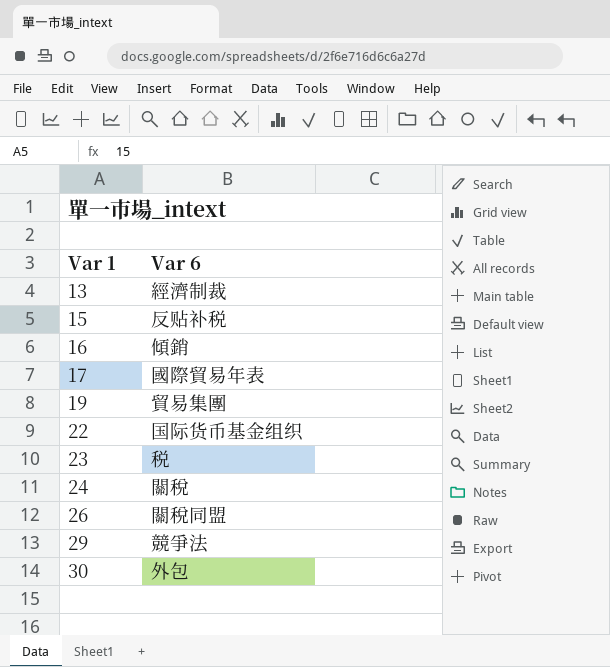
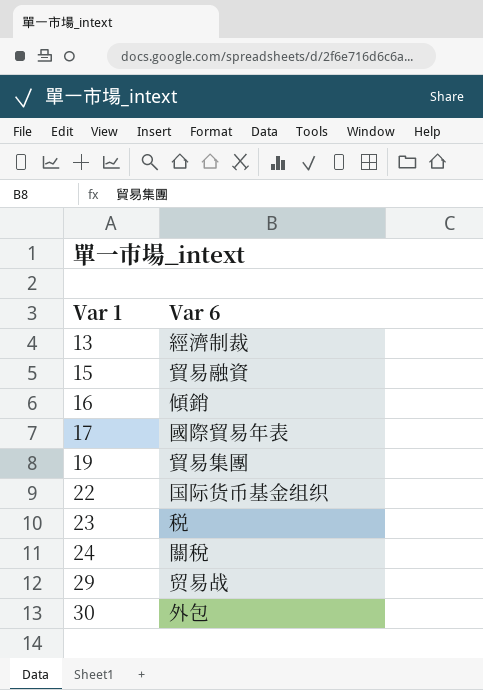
row 26: 關稅同盟 -> none
15 | Var 6: 反贴补税 -> 貿易融資
29 | Var 6: 競爭法 -> 贸易战

